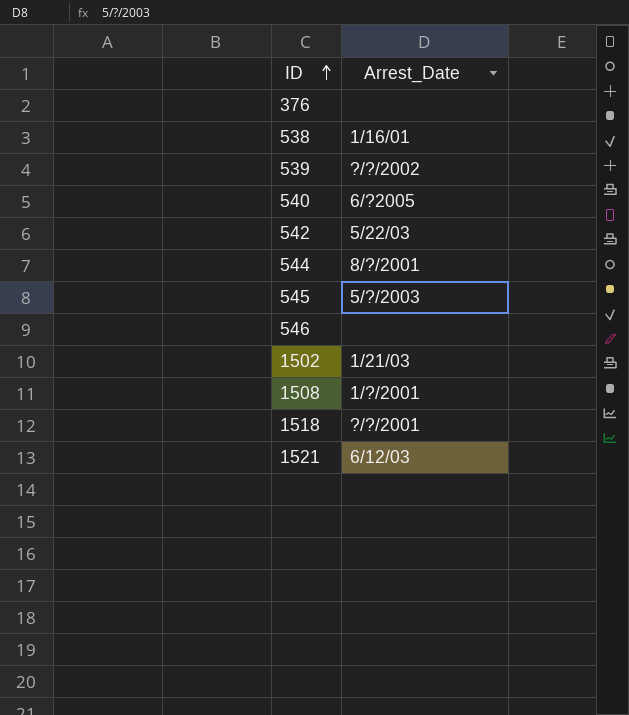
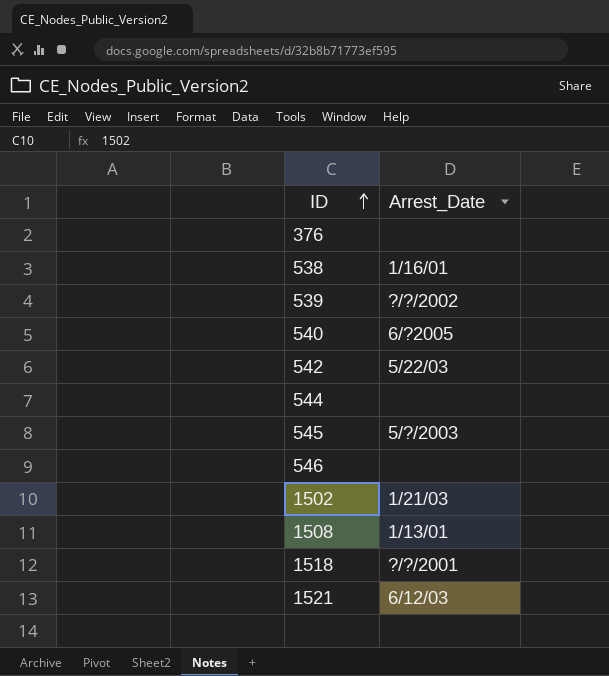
544 | Arrest_Date: 8/?/2001 -> none
1508 | Arrest_Date: 1/?/2001 -> 1/13/01

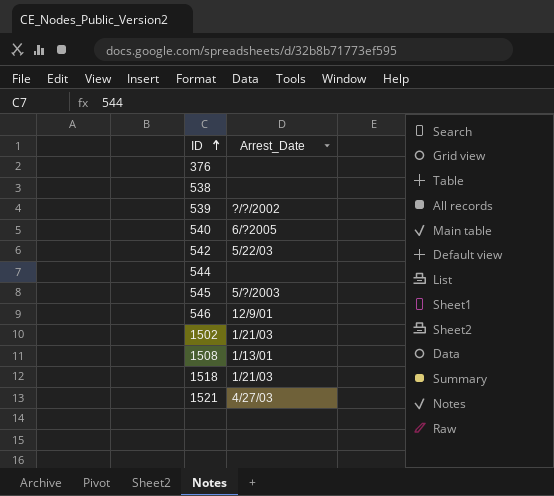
538 | Arrest_Date: 1/16/01 -> none
546 | Arrest_Date: none -> 12/9/01
1518 | Arrest_Date: ?/?/2001 -> 1/21/03
1521 | Arrest_Date: 6/12/03 -> 4/27/03

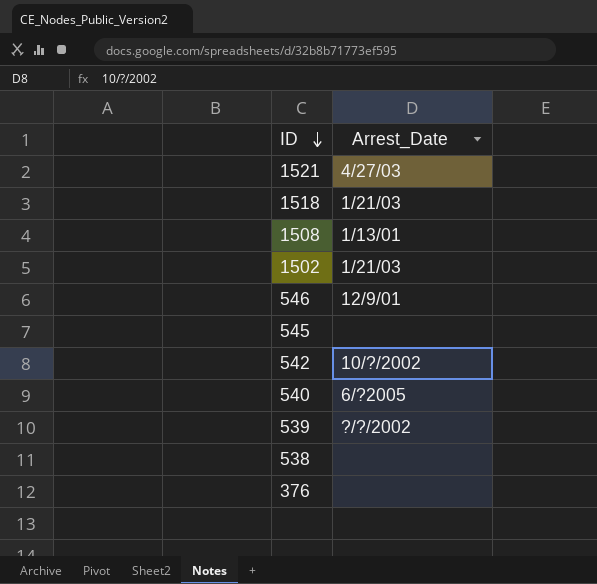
row order: ID ascending -> ID descending
row 544: none -> none
545 | Arrest_Date: 5/?/2003 -> none
542 | Arrest_Date: 5/22/03 -> 10/?/2002

